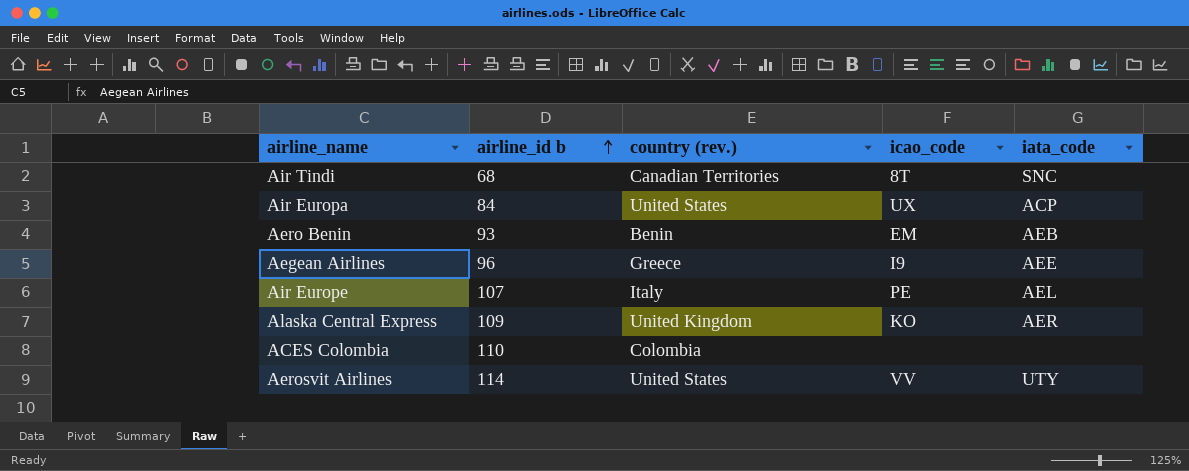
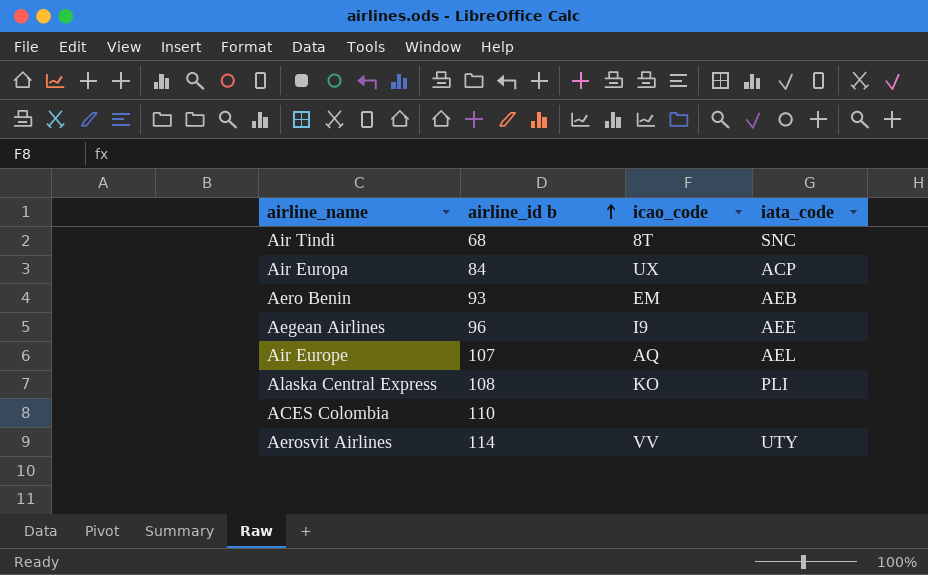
column country (rev.) | position: 3 -> none
Air Europe | icao_code: PE -> AQ
Alaska Central Express | airline_id b: 109 -> 108
Alaska Central Express | iata_code: AER -> PLI

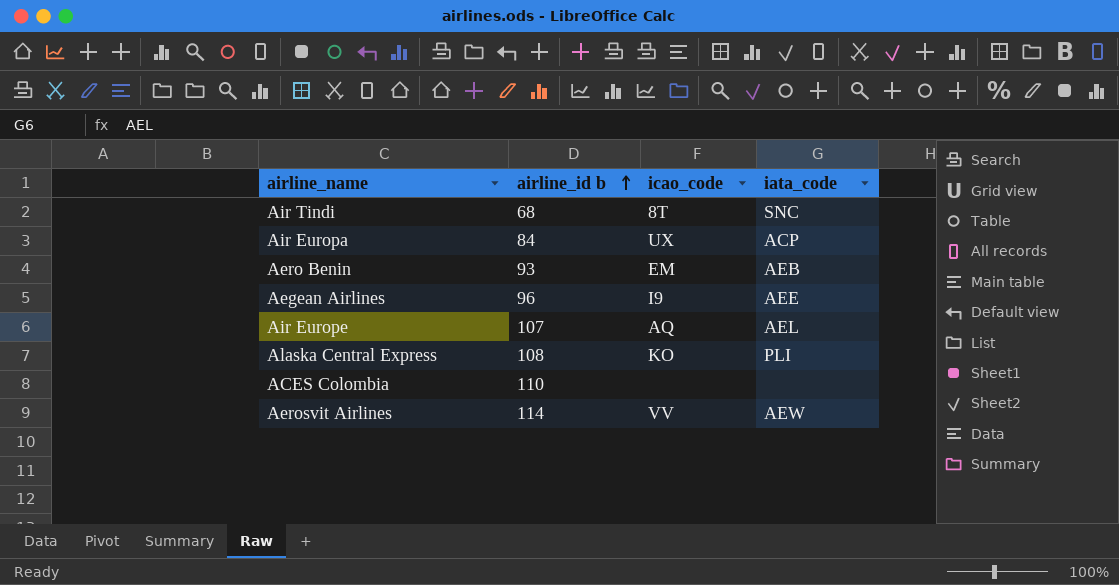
Aerosvit Airlines | iata_code: UTY -> AEW

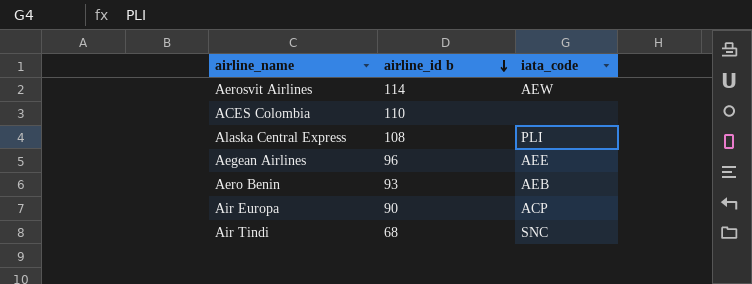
row order: airline_id b ascending -> airline_id b descending
column icao_code | position: 3 -> none
row Air Europe: 107 | AQ | AEL -> none
Air Europa | airline_id b: 84 -> 90

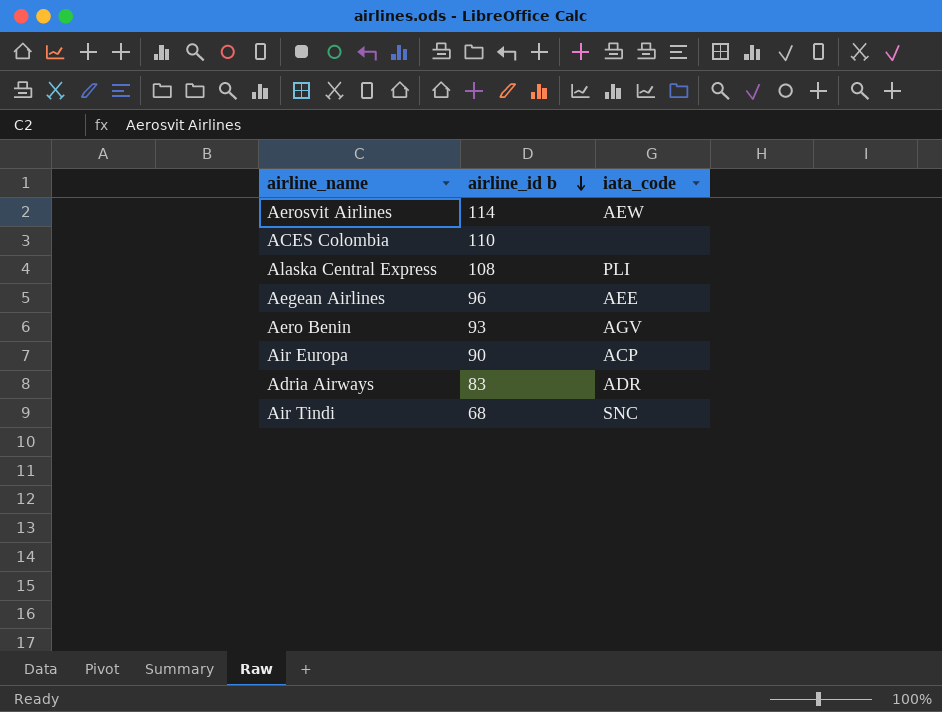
Aero Benin | iata_code: AEB -> AGV
row Adria Airways: none -> 83 | ADR

